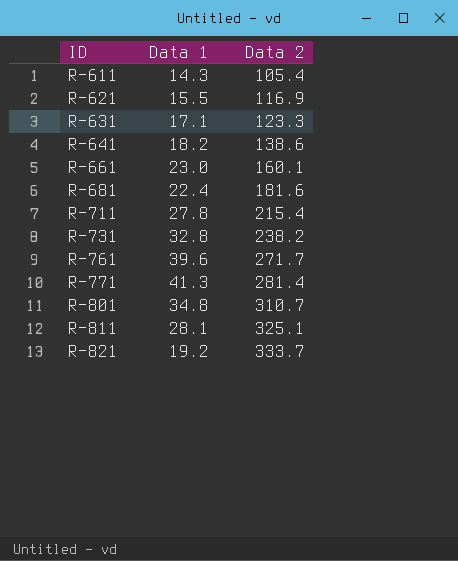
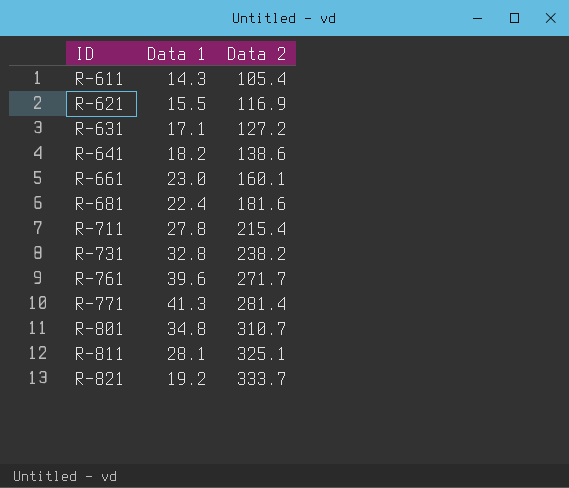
R-631 | Data 2: 123.3 -> 127.2

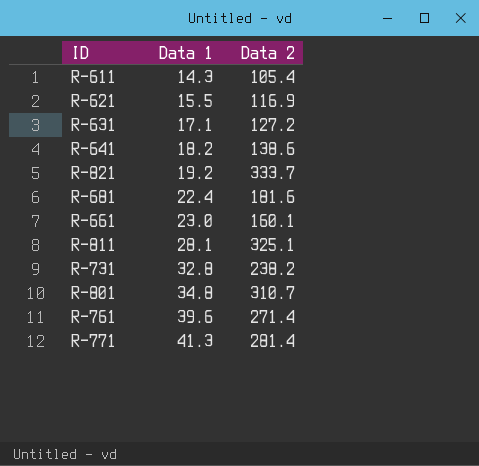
row order: ID ascending -> Data 1 ascending
row R-711: 27.8 | 215.4 -> none
R-761 | Data 2: 271.7 -> 271.4

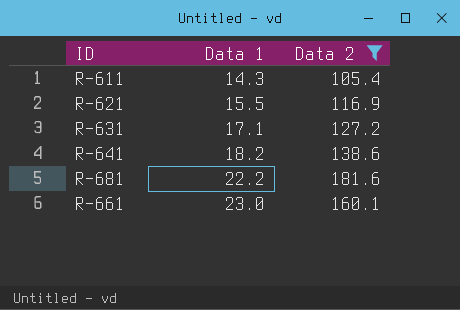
filter: none -> Data 2 <= 181.6
R-681 | Data 1: 22.4 -> 22.2

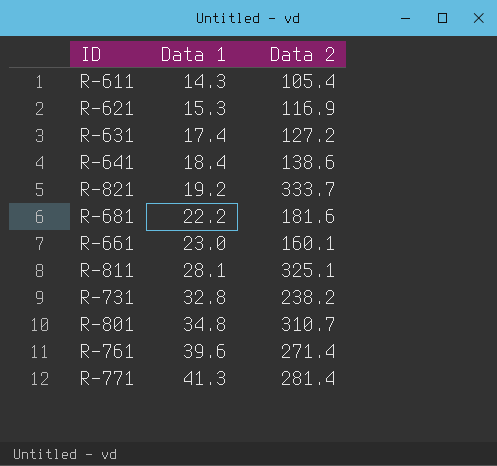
filter: Data 2 <= 181.6 -> none
R-621 | Data 1: 15.5 -> 15.3
R-631 | Data 1: 17.1 -> 17.4
R-641 | Data 1: 18.2 -> 18.4

